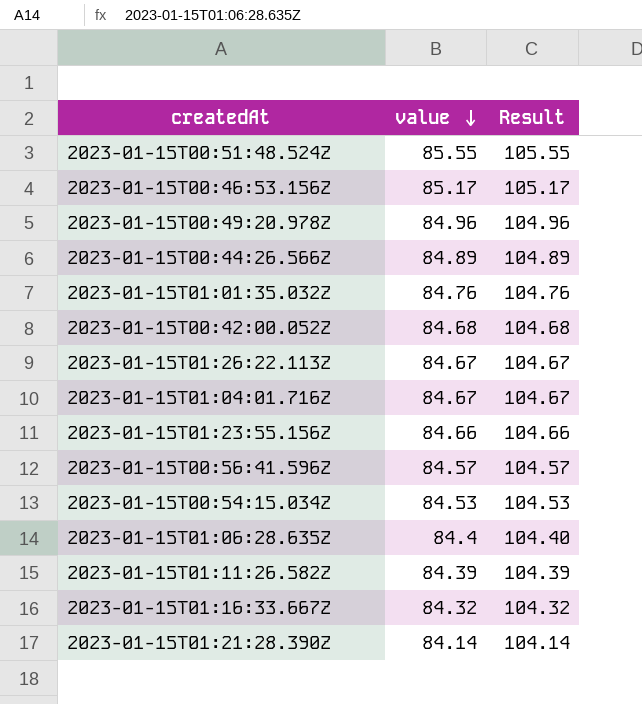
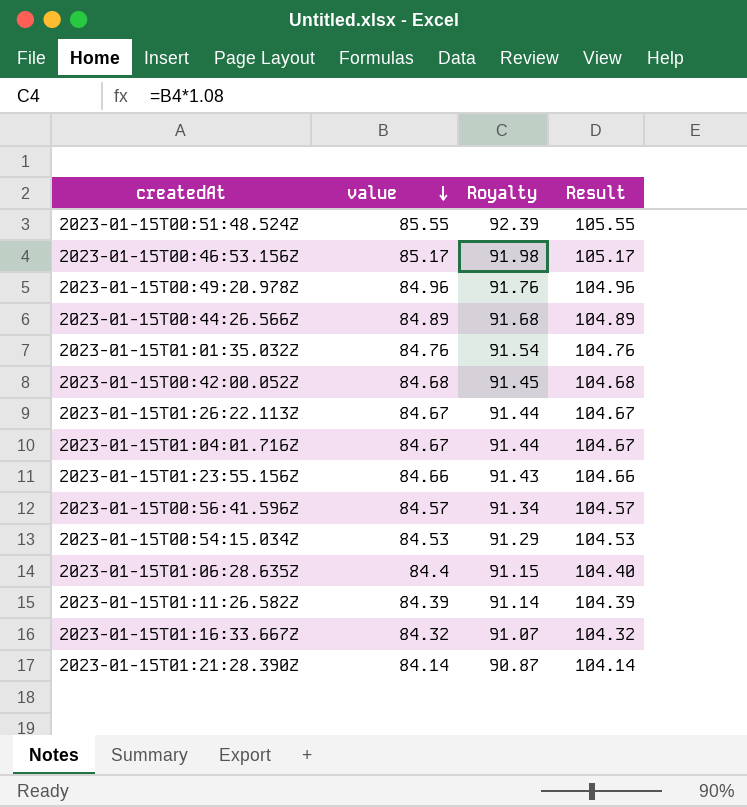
column Royalty | formula: none -> [value] * 1.08

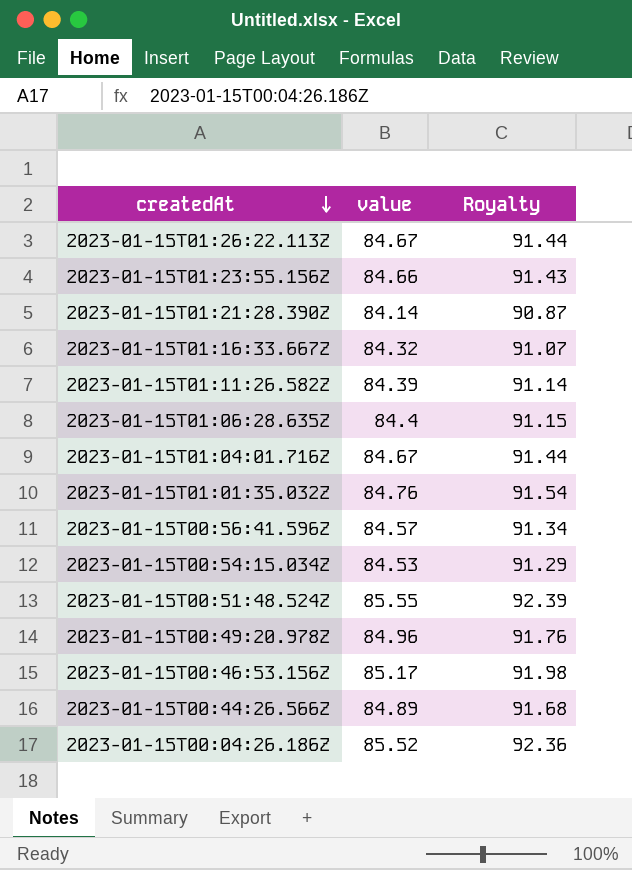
row order: value descending -> createdAt descending
column Result | formula: [value] + 20 -> none
row 2023-01-15T00:42:00.052Z: 84.68 | 91.45 | 104.68 -> none
row 2023-01-15T00:04:26.186Z: none -> 85.52 | 92.36

